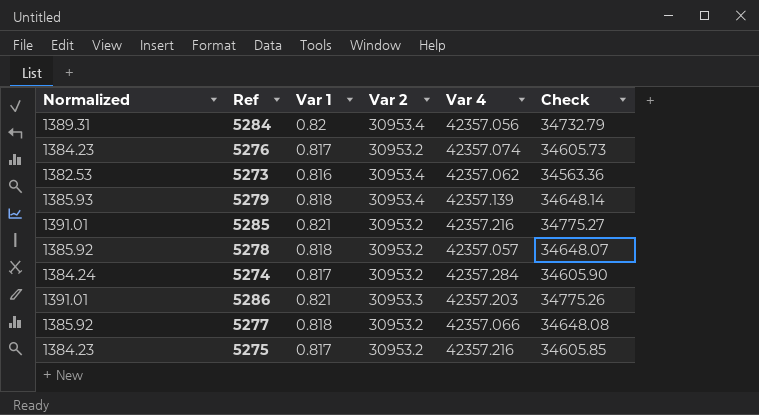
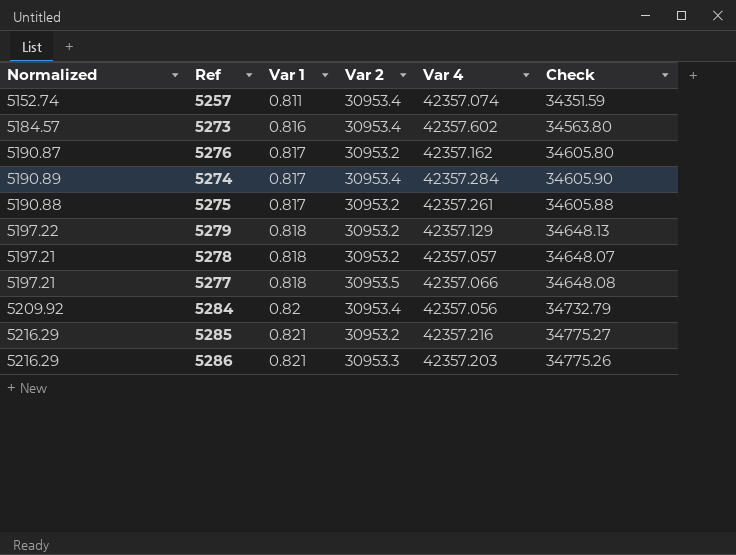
row order: none -> Var 1 ascending
column Normalized | formula: [Check] * 0.04 -> [Check] * 0.15
row 5257: none -> 5152.74 | 0.811 | 30953.4 | 42357.074 | 34351.59
5273 | Var 4: 42357.062 -> 42357.602
5273 | Check: 34563.36 -> 34563.80
5276 | Var 4: 42357.074 -> 42357.162
5276 | Check: 34605.73 -> 34605.80
5274 | Var 2: 30953.2 -> 30953.4
5275 | Var 4: 42357.216 -> 42357.261
5275 | Check: 34605.85 -> 34605.88
5279 | Var 2: 30953.4 -> 30953.2
5279 | Var 4: 42357.139 -> 42357.129
5279 | Check: 34648.14 -> 34648.13
5277 | Var 2: 30953.2 -> 30953.5

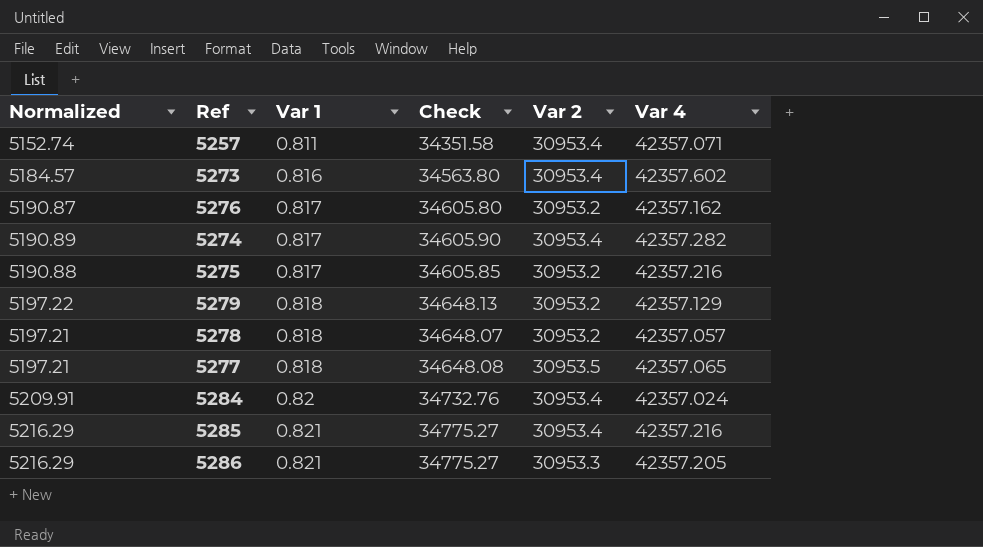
column Check | position: 6 -> 4
5257 | Check: 34351.59 -> 34351.58
5257 | Var 4: 42357.074 -> 42357.071
5274 | Var 4: 42357.284 -> 42357.282
5275 | Check: 34605.88 -> 34605.85
5275 | Var 4: 42357.261 -> 42357.216
5277 | Var 4: 42357.066 -> 42357.065
5284 | Normalized: 5209.92 -> 5209.91
5284 | Check: 34732.79 -> 34732.76
5284 | Var 4: 42357.056 -> 42357.024
5285 | Var 2: 30953.2 -> 30953.4
5286 | Check: 34775.26 -> 34775.27
5286 | Var 4: 42357.203 -> 42357.205

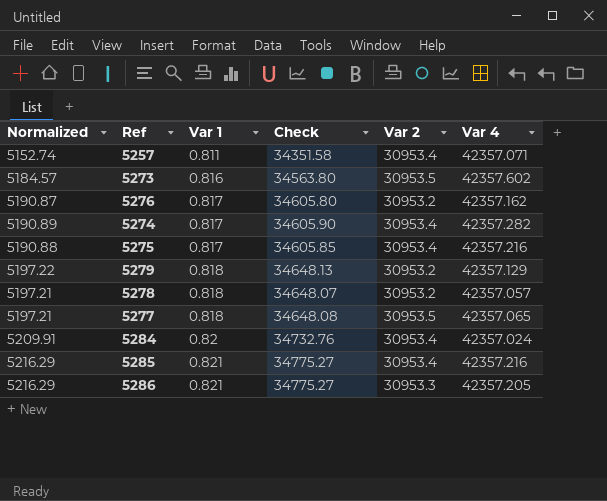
5273 | Var 2: 30953.4 -> 30953.5
5275 | Var 2: 30953.2 -> 30953.4

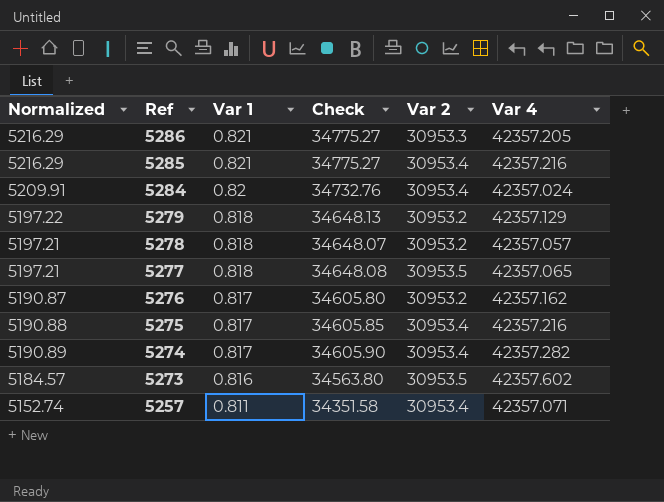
row order: Var 1 ascending -> Ref descending

